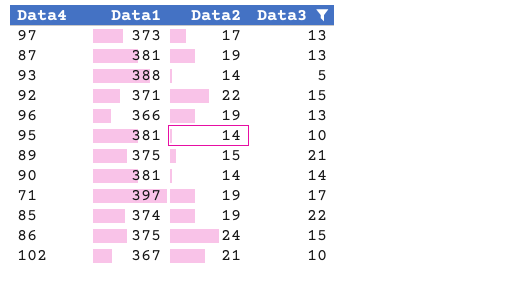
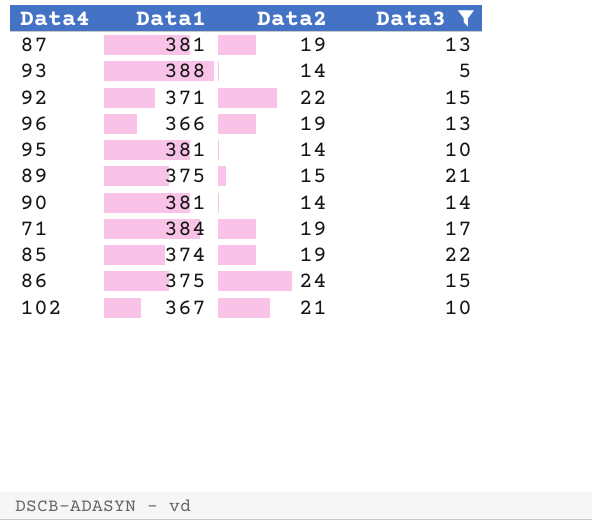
row 97: 373 | 17 | 13 -> none
71 | Data1: 397 -> 384

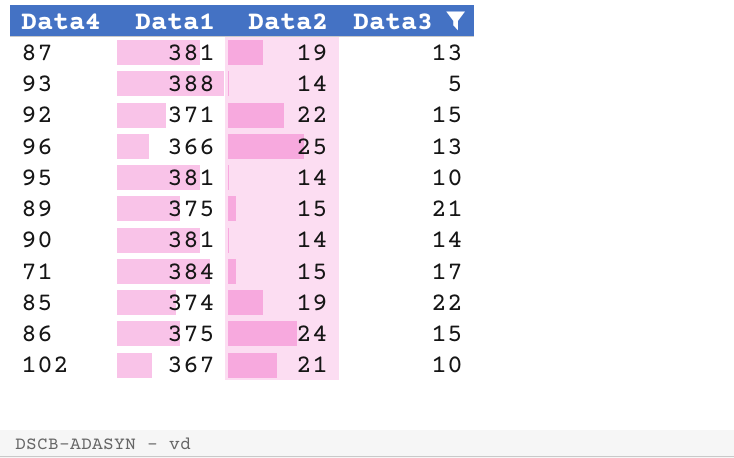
96 | Data2: 19 -> 25
71 | Data2: 19 -> 15

